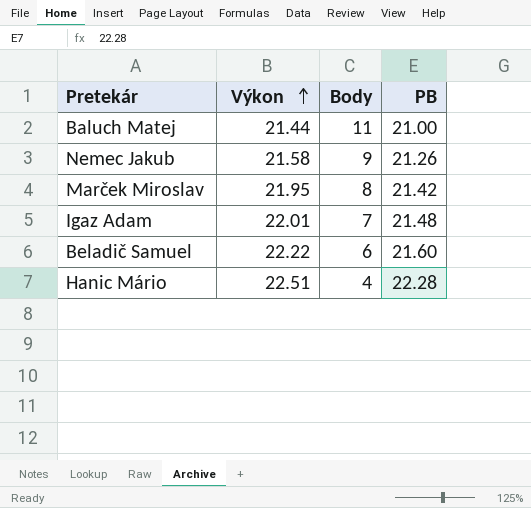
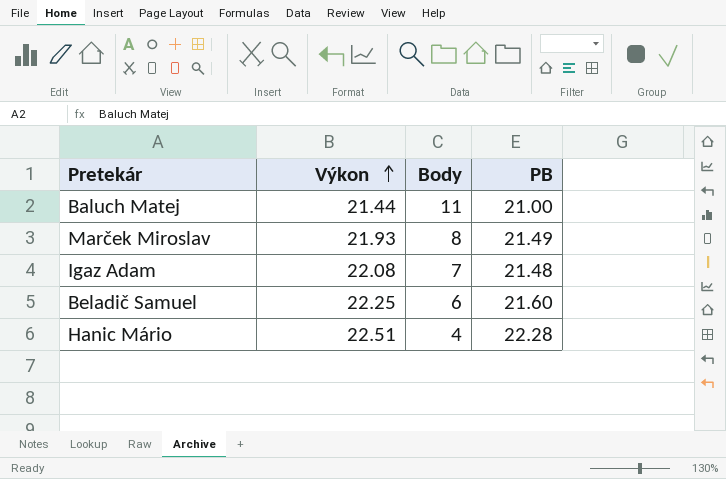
row Nemec Jakub: 21.58 | 9 | 21.26 -> none
Marček Miroslav | Výkon: 21.95 -> 21.93
Marček Miroslav | PB: 21.42 -> 21.49
Igaz Adam | Výkon: 22.01 -> 22.08
Beladič Samuel | Výkon: 22.22 -> 22.25

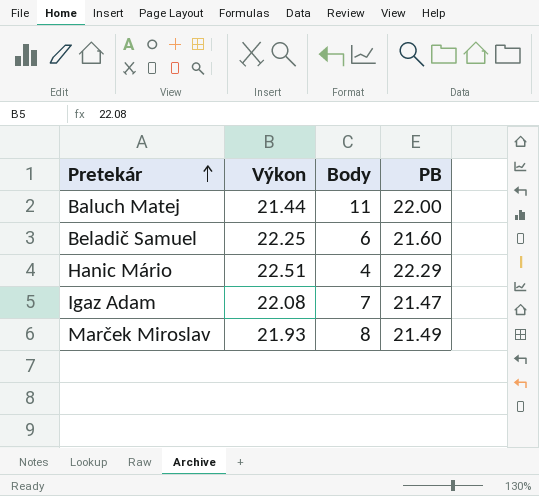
row order: Výkon ascending -> Pretekár ascending
Baluch Matej | PB: 21.00 -> 22.00
Hanic Mário | PB: 22.28 -> 22.29
Igaz Adam | PB: 21.48 -> 21.47

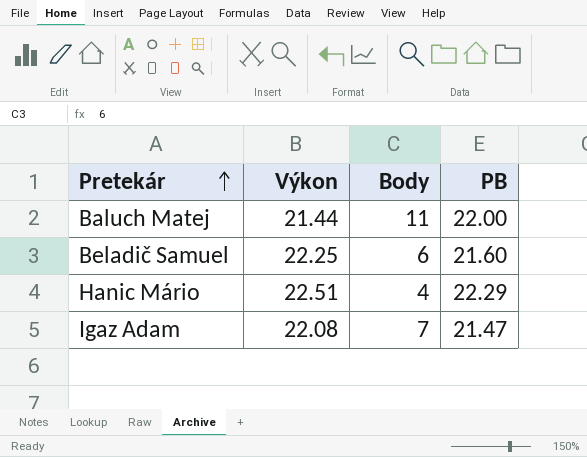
row Marček Miroslav: 21.93 | 8 | 21.49 -> none

